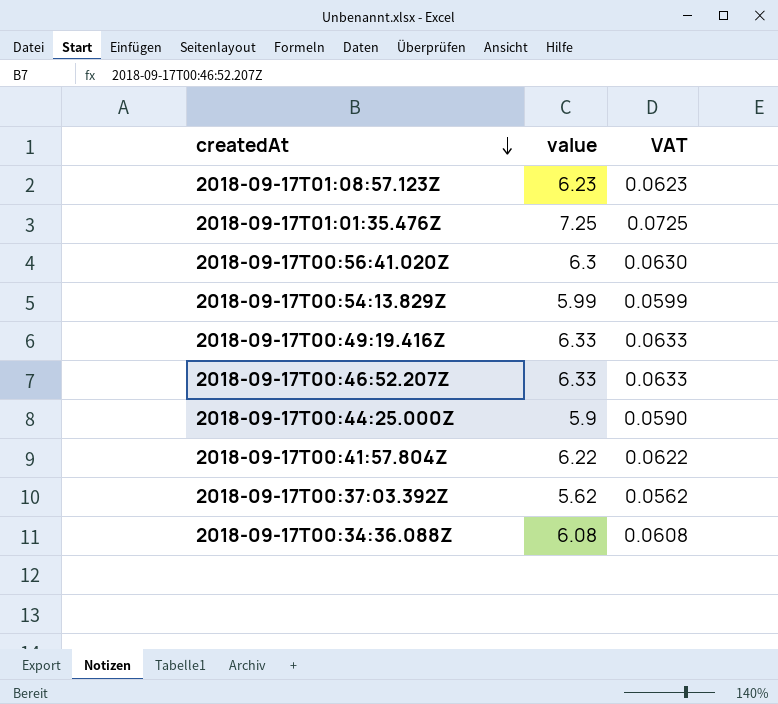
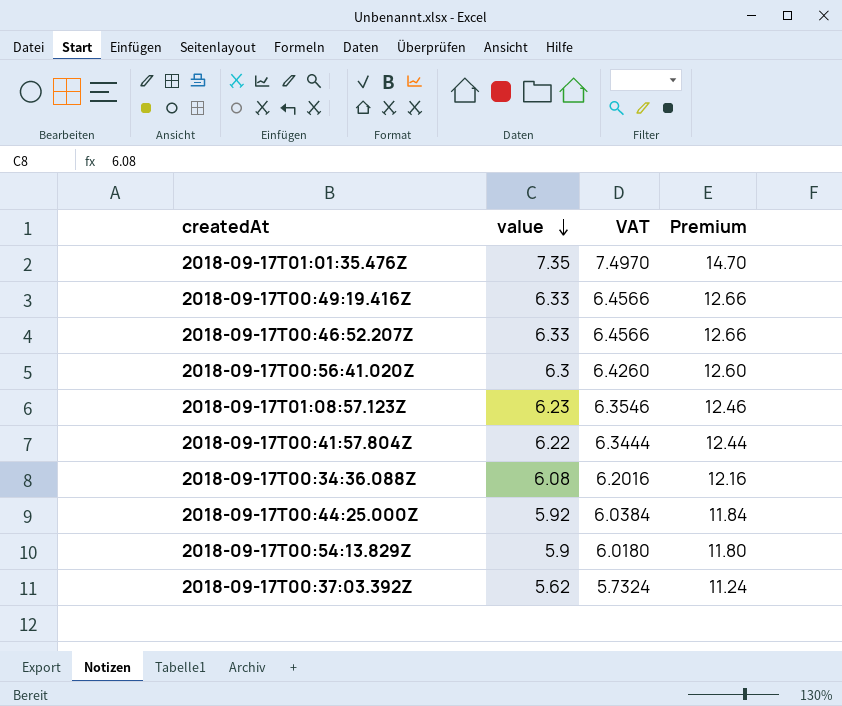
row order: createdAt descending -> value descending
column VAT | formula: [value] * 0.01 -> [value] * 1.02
column Premium | formula: none -> [value] * 2
2018-09-17T01:01:35.476Z | value: 7.25 -> 7.35
2018-09-17T00:44:25.000Z | value: 5.9 -> 5.92
2018-09-17T00:54:13.829Z | value: 5.99 -> 5.9

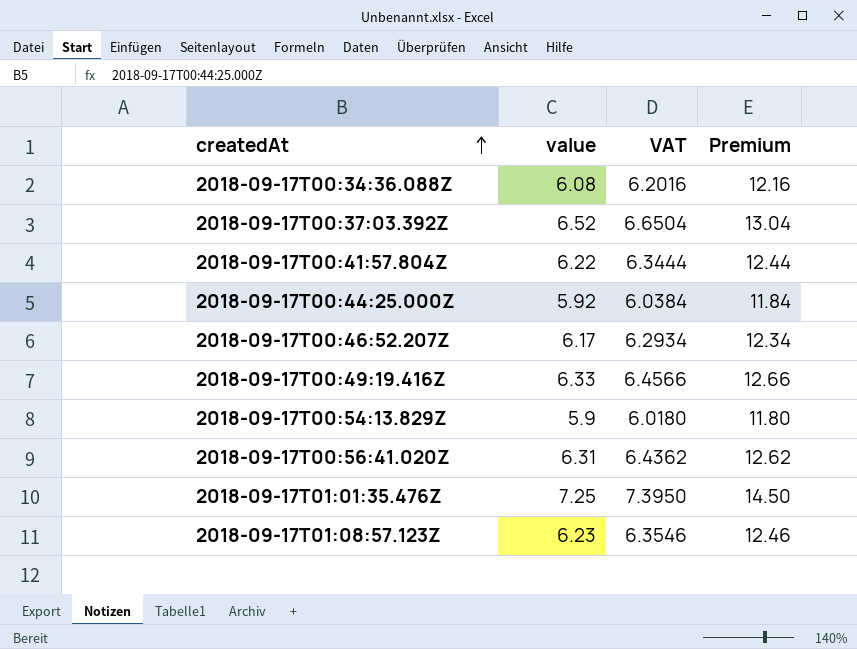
row order: value descending -> createdAt ascending
2018-09-17T00:37:03.392Z | value: 5.62 -> 6.52
2018-09-17T00:37:03.392Z | VAT: 5.7324 -> 6.6504
2018-09-17T00:37:03.392Z | Premium: 11.24 -> 13.04
2018-09-17T00:46:52.207Z | value: 6.33 -> 6.17
2018-09-17T00:46:52.207Z | VAT: 6.4566 -> 6.2934
2018-09-17T00:46:52.207Z | Premium: 12.66 -> 12.34
2018-09-17T00:56:41.020Z | value: 6.3 -> 6.31
2018-09-17T00:56:41.020Z | VAT: 6.4260 -> 6.4362
2018-09-17T00:56:41.020Z | Premium: 12.60 -> 12.62
2018-09-17T01:01:35.476Z | value: 7.35 -> 7.25
2018-09-17T01:01:35.476Z | VAT: 7.4970 -> 7.3950
2018-09-17T01:01:35.476Z | Premium: 14.70 -> 14.50

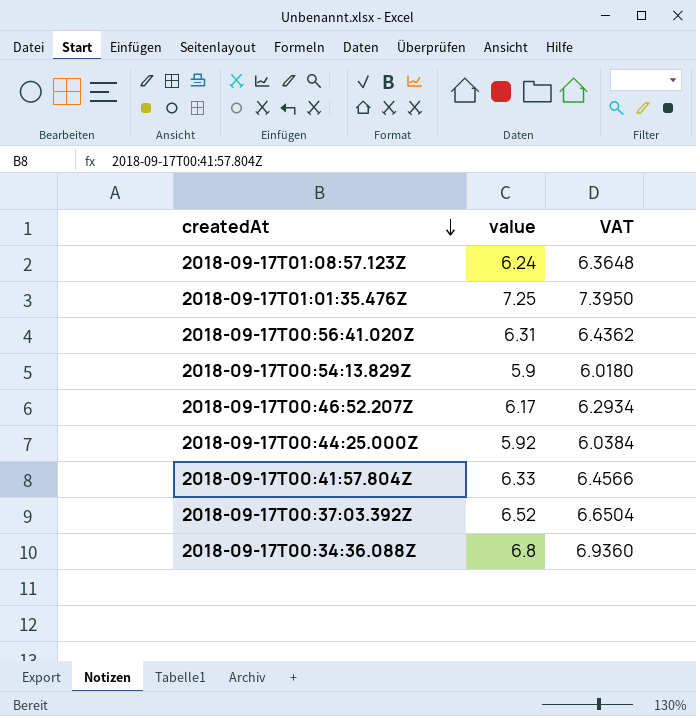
row order: createdAt ascending -> createdAt descending
column Premium | formula: [value] * 2 -> none
row 2018-09-17T00:49:19.416Z: 6.33 | 6.4566 | 12.66 -> none
2018-09-17T01:08:57.123Z | value: 6.23 -> 6.24
2018-09-17T01:08:57.123Z | VAT: 6.3546 -> 6.3648
2018-09-17T00:41:57.804Z | value: 6.22 -> 6.33
2018-09-17T00:41:57.804Z | VAT: 6.3444 -> 6.4566
2018-09-17T00:34:36.088Z | value: 6.08 -> 6.8
2018-09-17T00:34:36.088Z | VAT: 6.2016 -> 6.9360

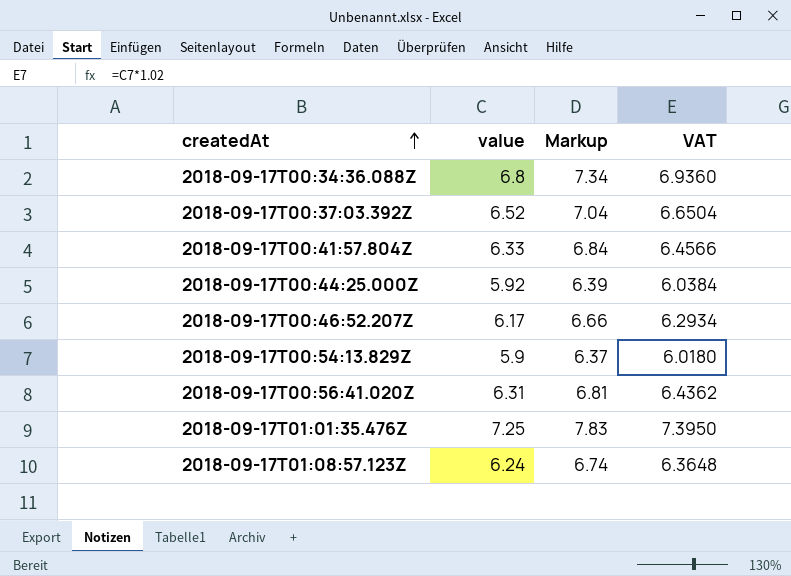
row order: createdAt descending -> createdAt ascending
column Markup | formula: none -> [value] * 1.08

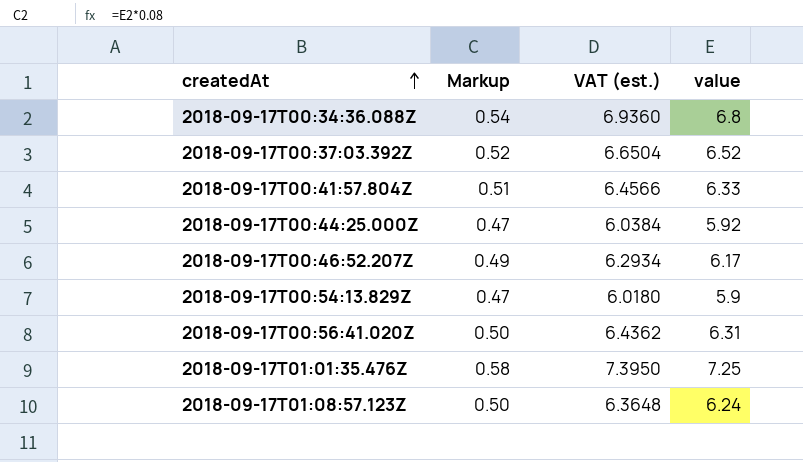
column Markup | formula: [value] * 1.08 -> [value] * 0.08
column name: VAT -> VAT (est.)
column value | position: 2 -> 4

